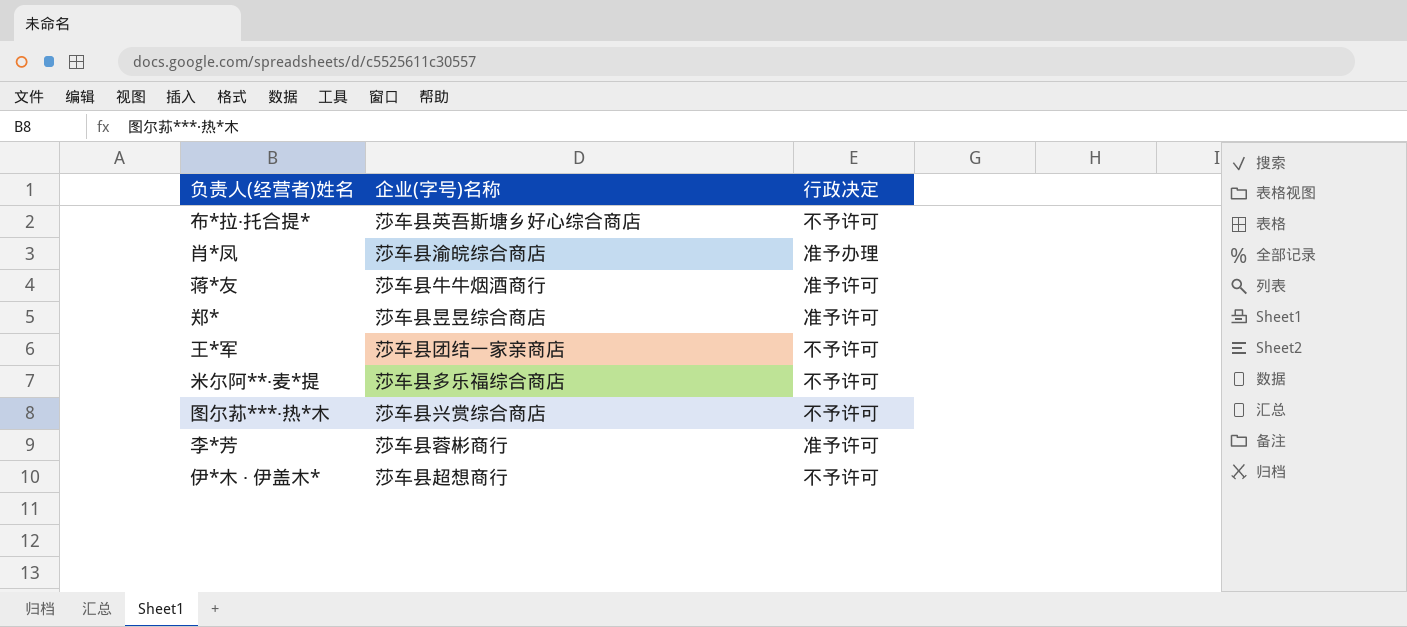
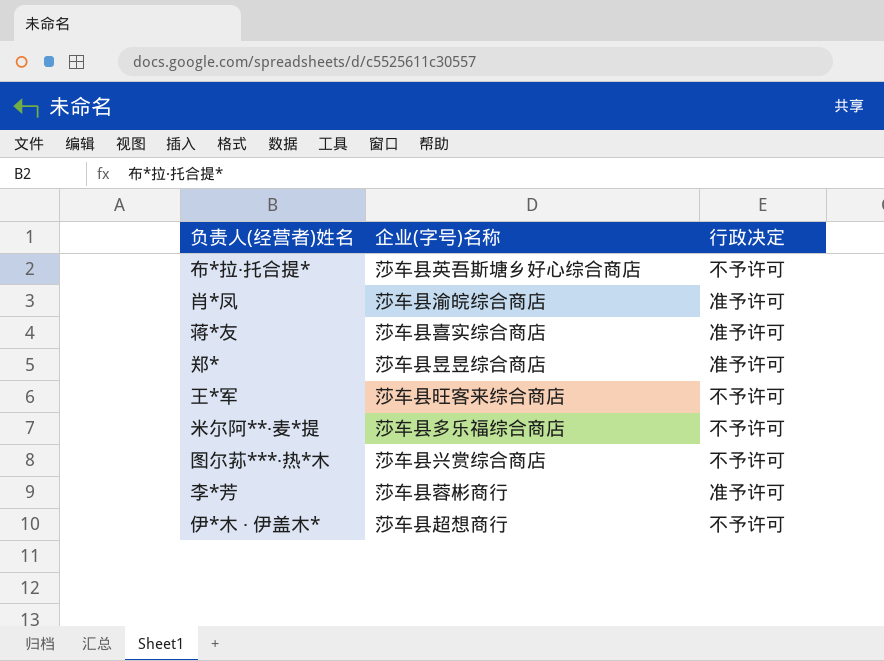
肖*凤 | 行政决定: 准予办理 -> 准予许可
蒋*友 | 企业(字号)名称: 莎车县牛牛烟酒商行 -> 莎车县喜实综合商店
王*军 | 企业(字号)名称: 莎车县团结一家亲商店 -> 莎车县旺客来综合商店

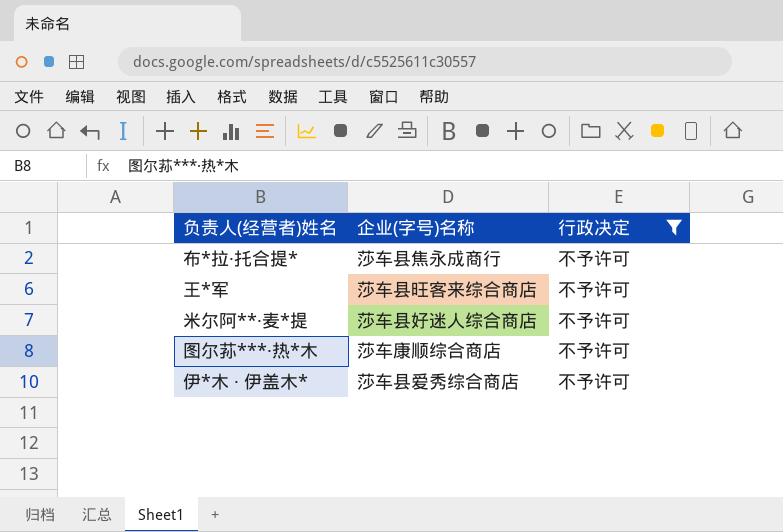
filter: none -> 行政决定 = 不予许可
布*拉·托合提* | 企业(字号)名称: 莎车县英吾斯塘乡好心综合商店 -> 莎车县焦永成商行
米尔阿**·麦*提 | 企业(字号)名称: 莎车县多乐福综合商店 -> 莎车县好迷人综合商店
图尔荪***·热*木 | 企业(字号)名称: 莎车县兴赏综合商店 -> 莎车康顺综合商店
伊*木 · 伊盖木* | 企业(字号)名称: 莎车县超想商行 -> 莎车县爱秀综合商店

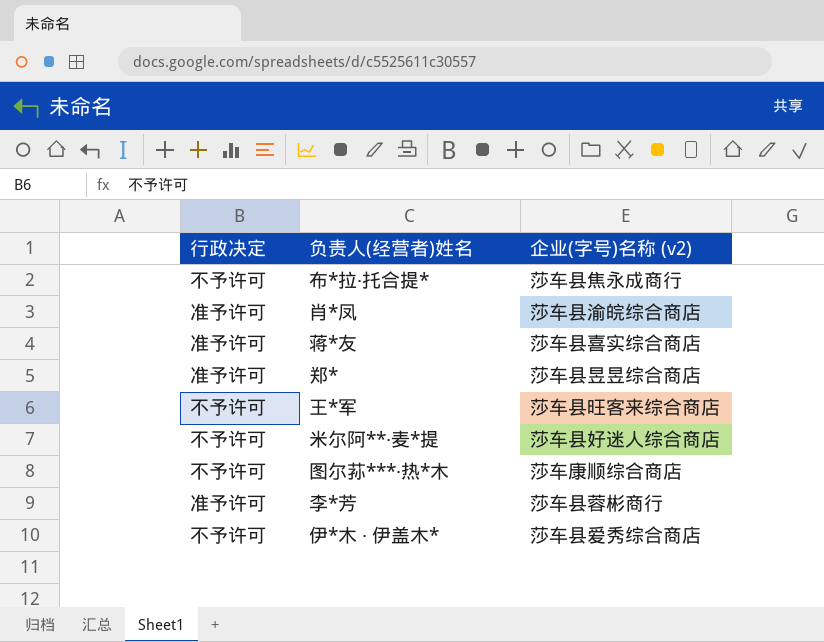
filter: 行政决定 = 不予许可 -> none
column 行政决定 | position: 3 -> 1
column name: 企业(字号)名称 -> 企业(字号)名称 (v2)

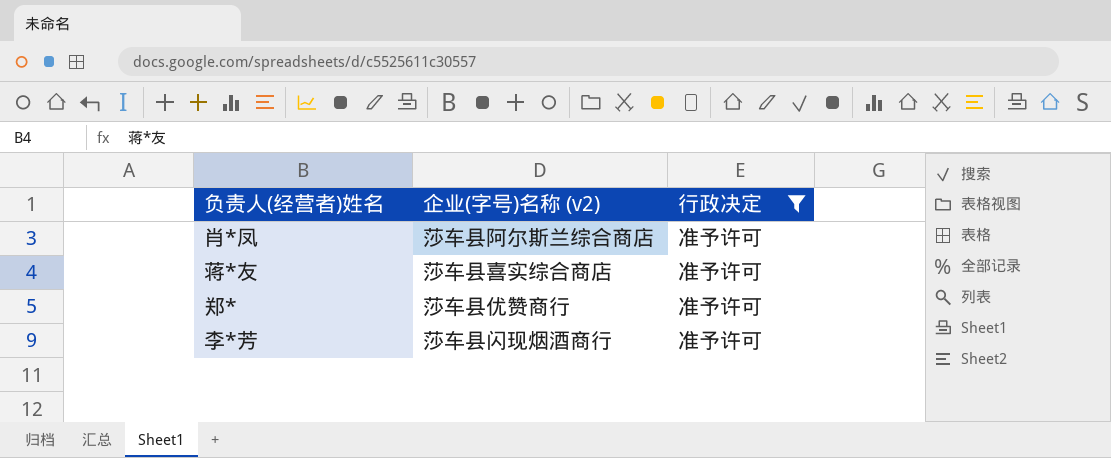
filter: none -> 行政决定 = 准予许可
column 行政决定 | position: 1 -> 3
肖*凤 | 企业(字号)名称 (v2): 莎车县渝皖综合商店 -> 莎车县阿尔斯兰综合商店
郑* | 企业(字号)名称 (v2): 莎车县昱昱综合商店 -> 莎车县优赞商行
李*芳 | 企业(字号)名称 (v2): 莎车县蓉彬商行 -> 莎车县闪现烟酒商行

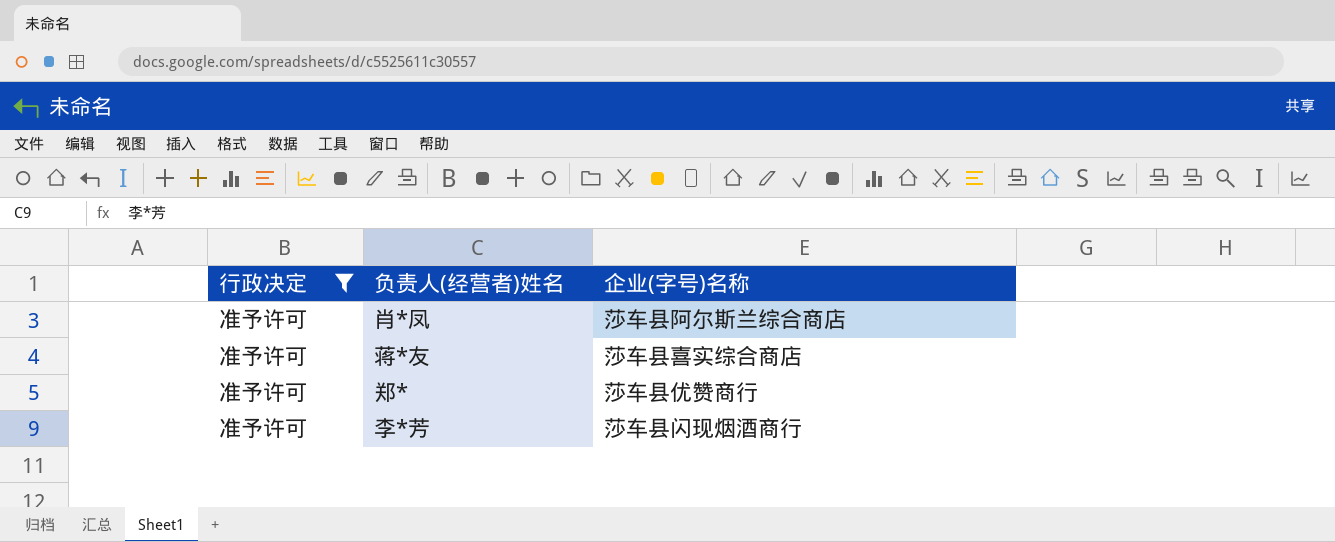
column 行政决定 | position: 3 -> 1
column name: 企业(字号)名称 (v2) -> 企业(字号)名称

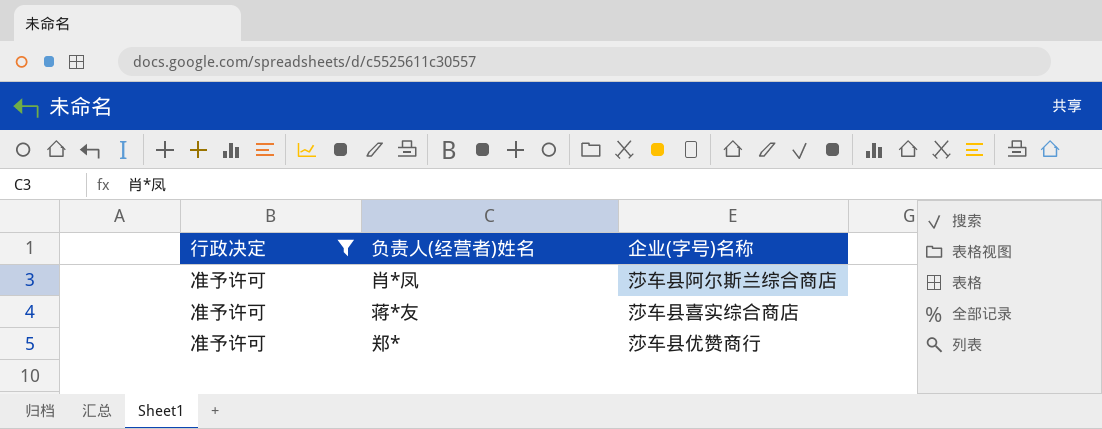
row 李*芳: 准予许可 | 莎车县闪现烟酒商行 -> none

